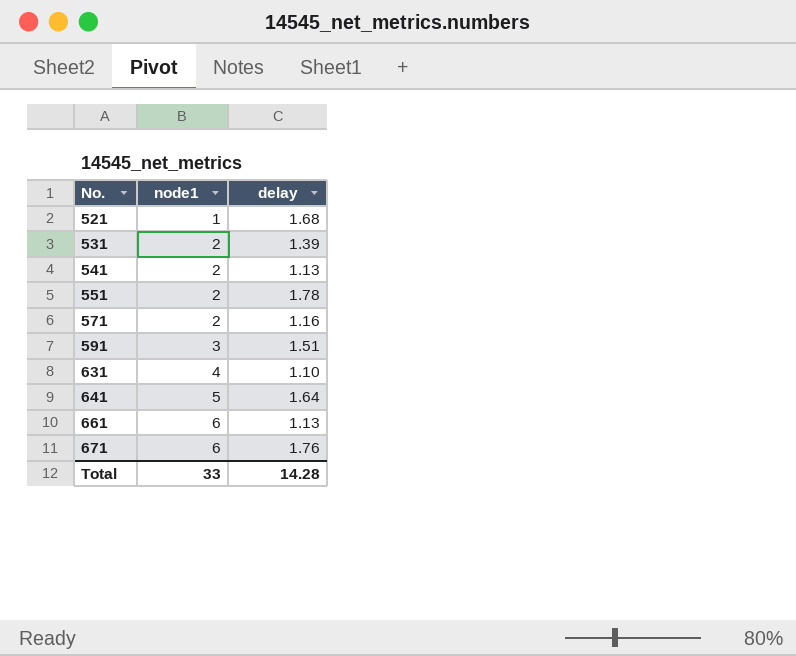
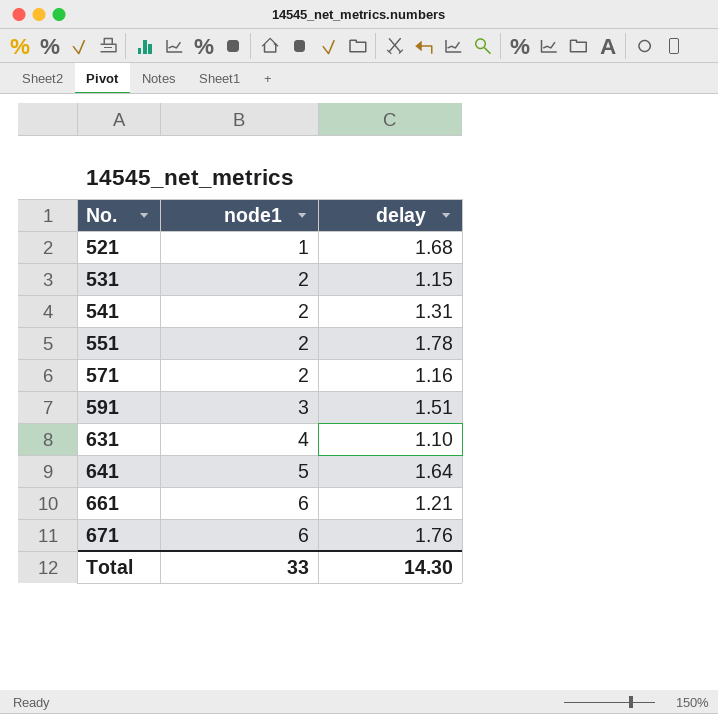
531 | delay: 1.39 -> 1.15
541 | delay: 1.13 -> 1.31
661 | delay: 1.13 -> 1.21
Total | delay: 14.28 -> 14.30

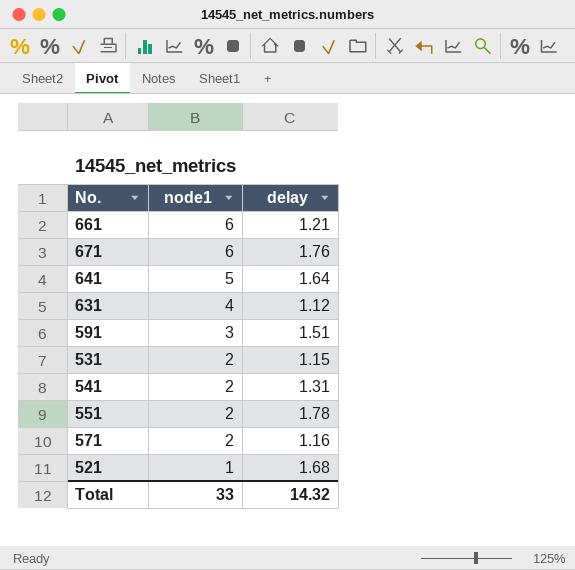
row order: No. ascending -> node1 descending
631 | delay: 1.10 -> 1.12
Total | delay: 14.30 -> 14.32

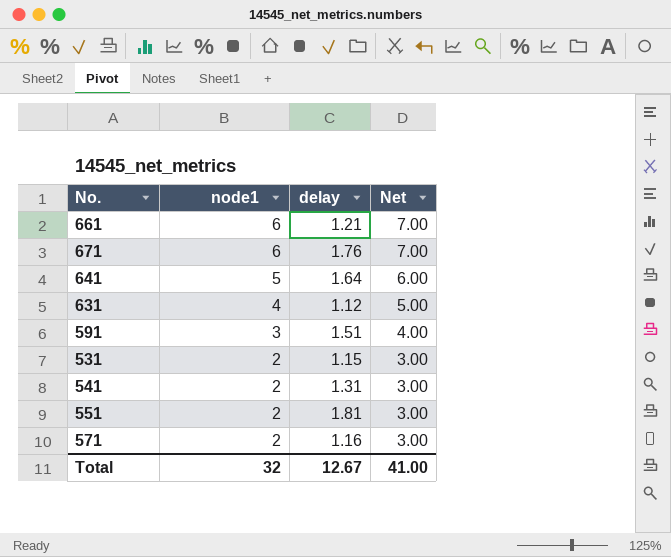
column Net | formula: none -> [node1] + 1
row 521: 1 | 1.68 -> none
551 | delay: 1.78 -> 1.81
Total | node1: 33 -> 32
Total | delay: 14.32 -> 12.67

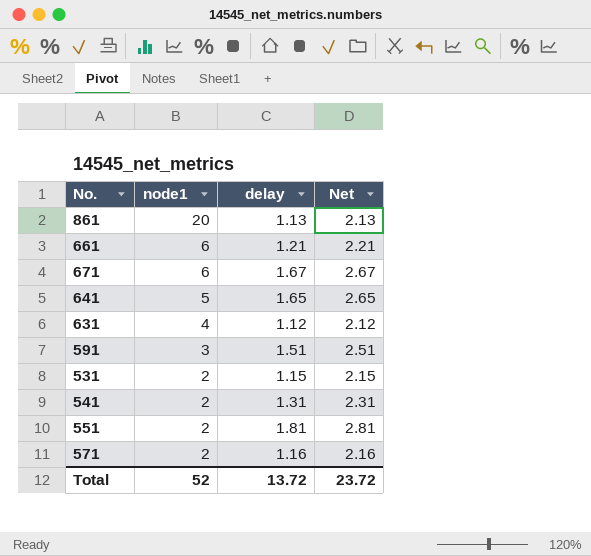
column Net | formula: [node1] + 1 -> [delay] + 1
row 861: none -> 20 | 1.13 | 2.13
671 | delay: 1.76 -> 1.67
641 | delay: 1.64 -> 1.65
Total | node1: 32 -> 52
Total | delay: 12.67 -> 13.72
Total | Net: 41.00 -> 23.72

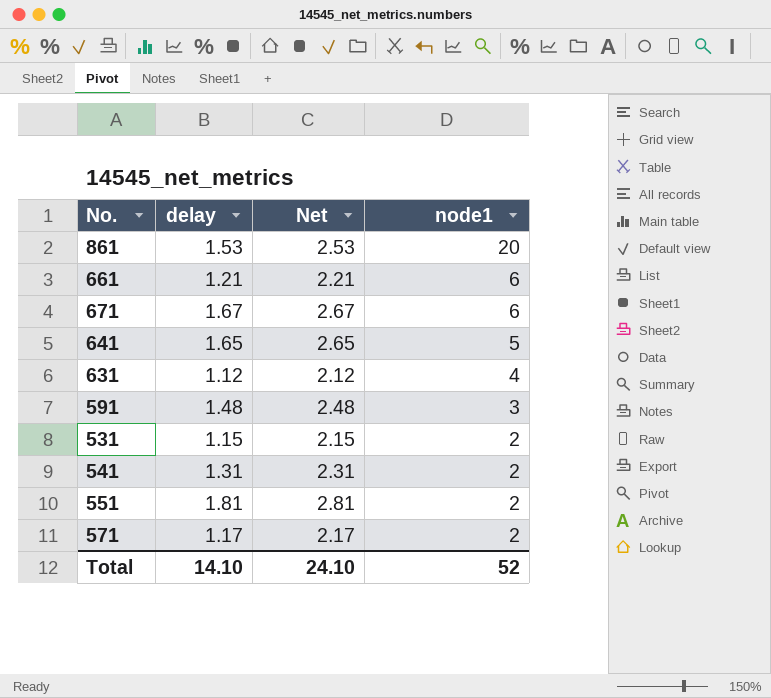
column node1 | position: 2 -> 4
861 | delay: 1.13 -> 1.53
861 | Net: 2.13 -> 2.53
591 | delay: 1.51 -> 1.48
591 | Net: 2.51 -> 2.48
571 | delay: 1.16 -> 1.17
571 | Net: 2.16 -> 2.17
Total | delay: 13.72 -> 14.10
Total | Net: 23.72 -> 24.10

